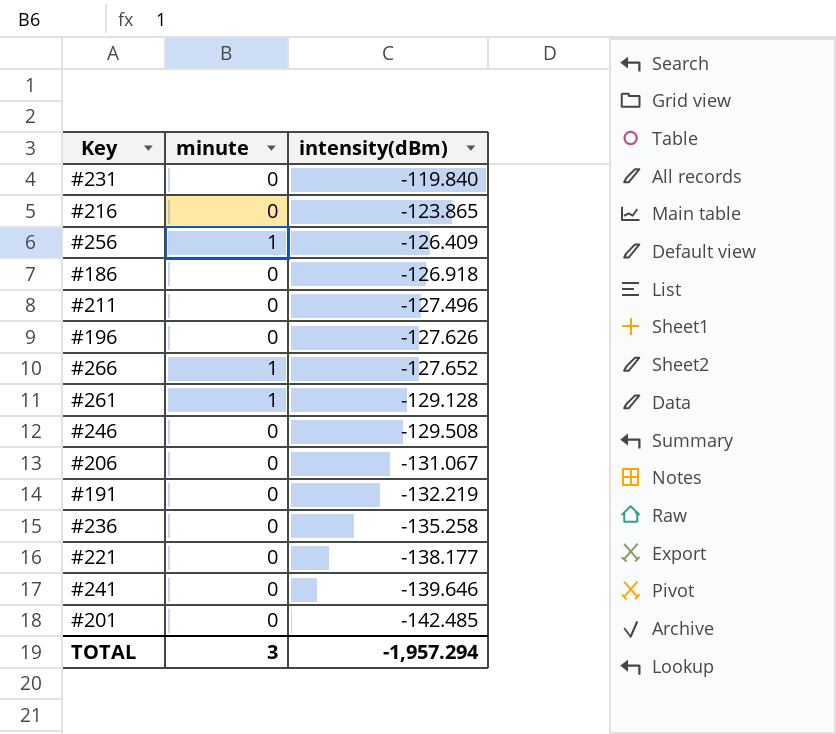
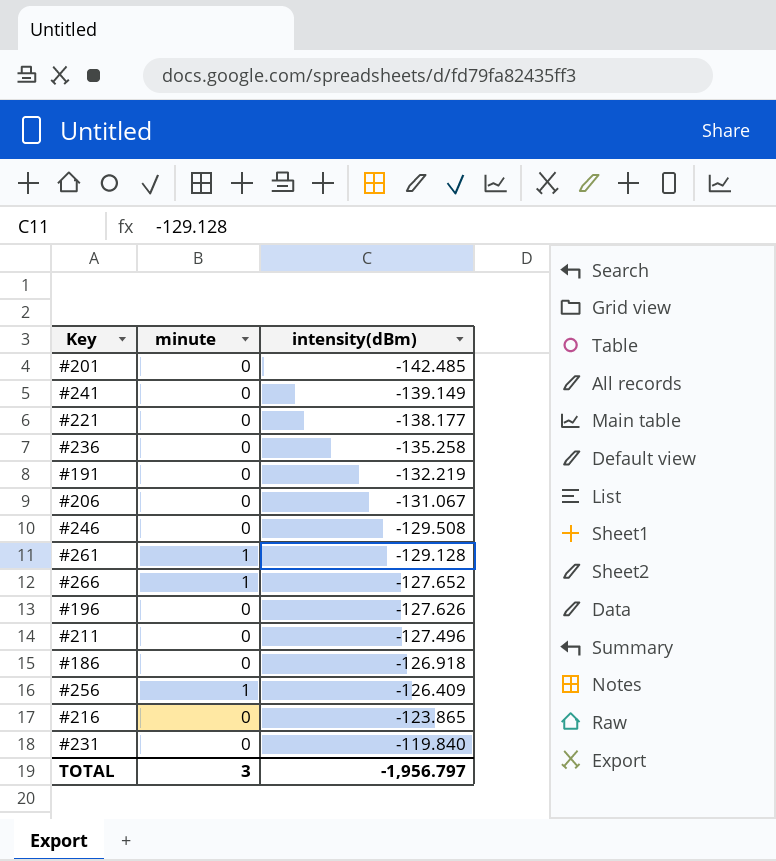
row order: intensity(dBm) descending -> intensity(dBm) ascending
#241 | intensity(dBm): -139.646 -> -139.149
TOTAL | intensity(dBm): -1,957.294 -> -1,956.797

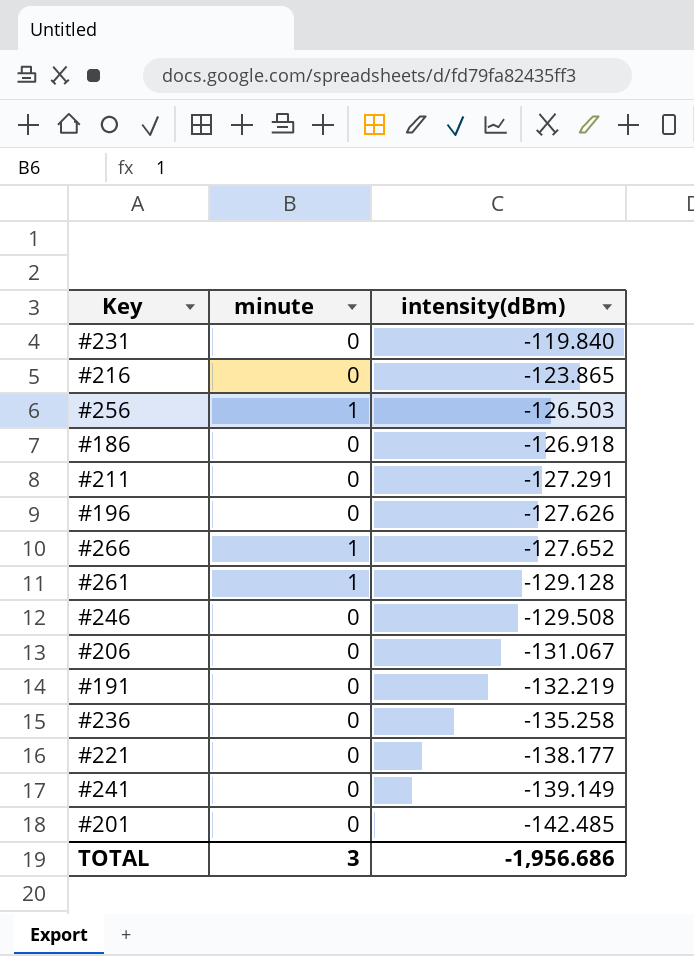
row order: intensity(dBm) ascending -> intensity(dBm) descending
#256 | intensity(dBm): -126.409 -> -126.503
#211 | intensity(dBm): -127.496 -> -127.291
TOTAL | intensity(dBm): -1,956.797 -> -1,956.686

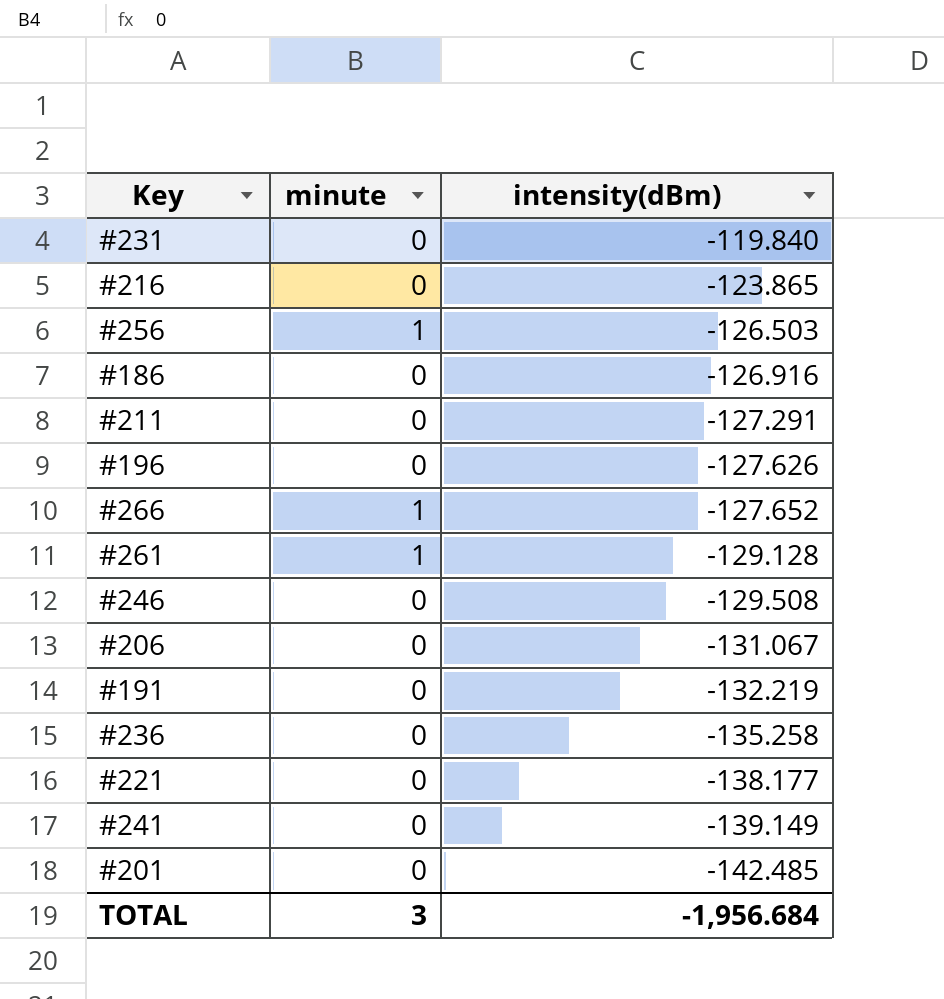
#186 | intensity(dBm): -126.918 -> -126.916
TOTAL | intensity(dBm): -1,956.686 -> -1,956.684

